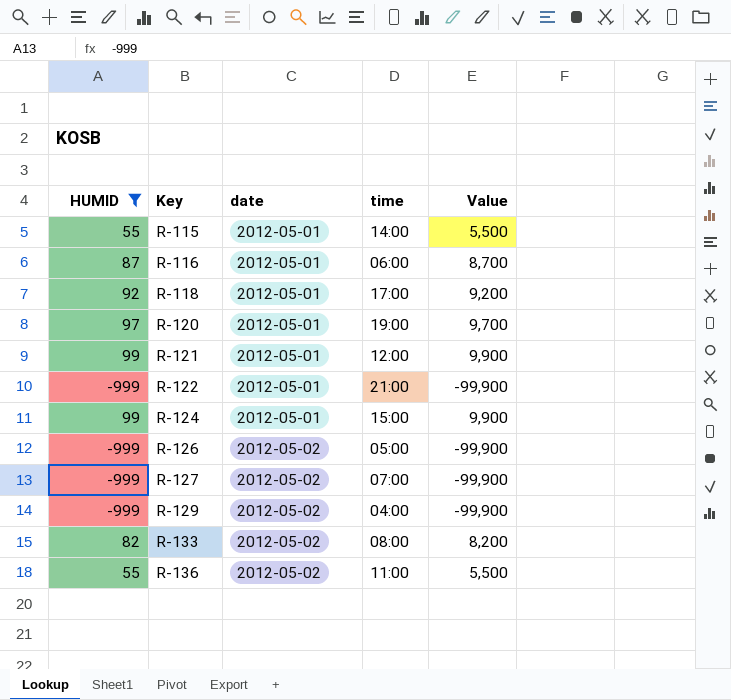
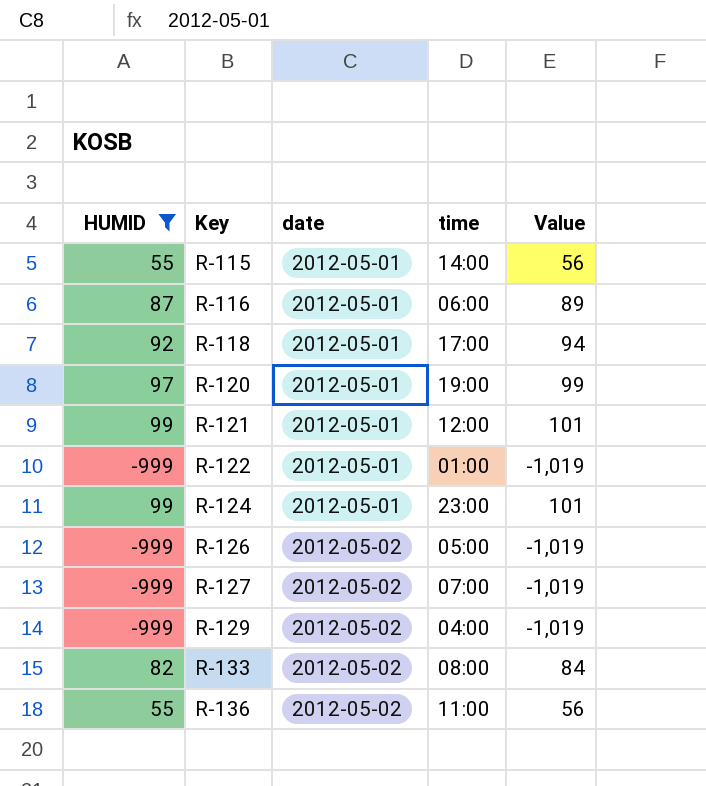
column Value | formula: [HUMID] * 100 -> [HUMID] * 1.02
R-122 | time: 21:00 -> 01:00
R-124 | time: 15:00 -> 23:00

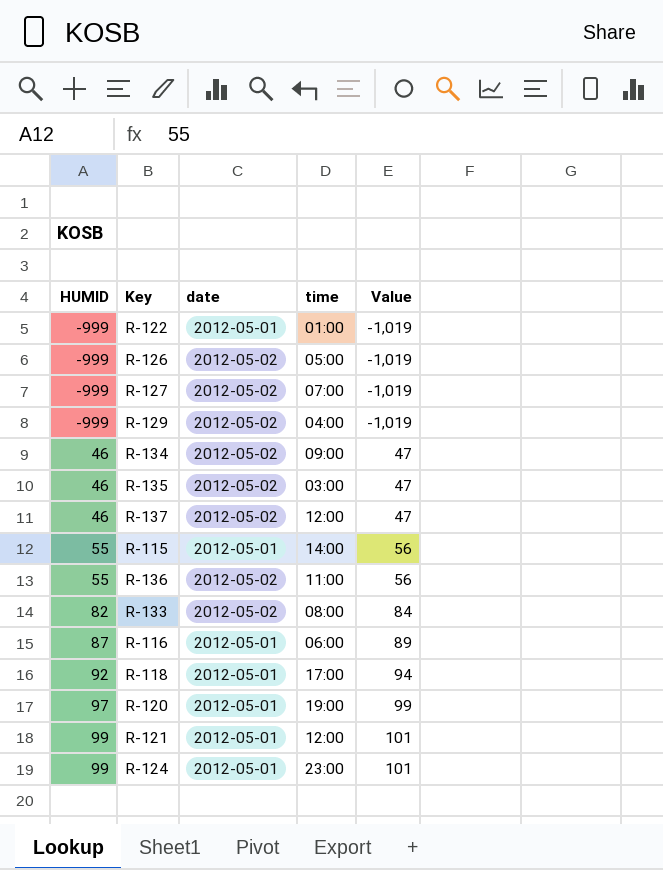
filter: HUMID != 46 -> none
row order: Key ascending -> HUMID ascending

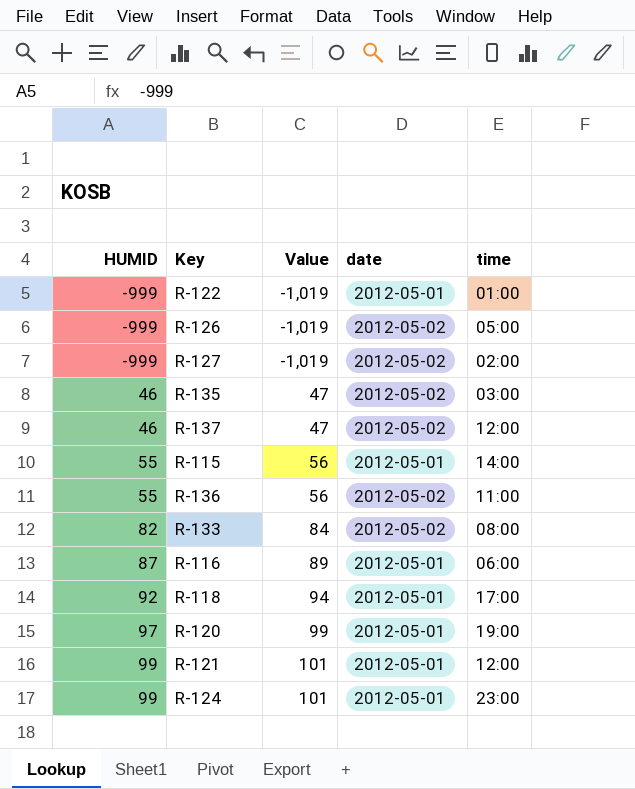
column Value | position: 5 -> 3
row R-129: -999 | 2012-05-02 | 04:00 | -1,019 -> none
row R-134: 46 | 2012-05-02 | 09:00 | 47 -> none
R-127 | time: 07:00 -> 02:00

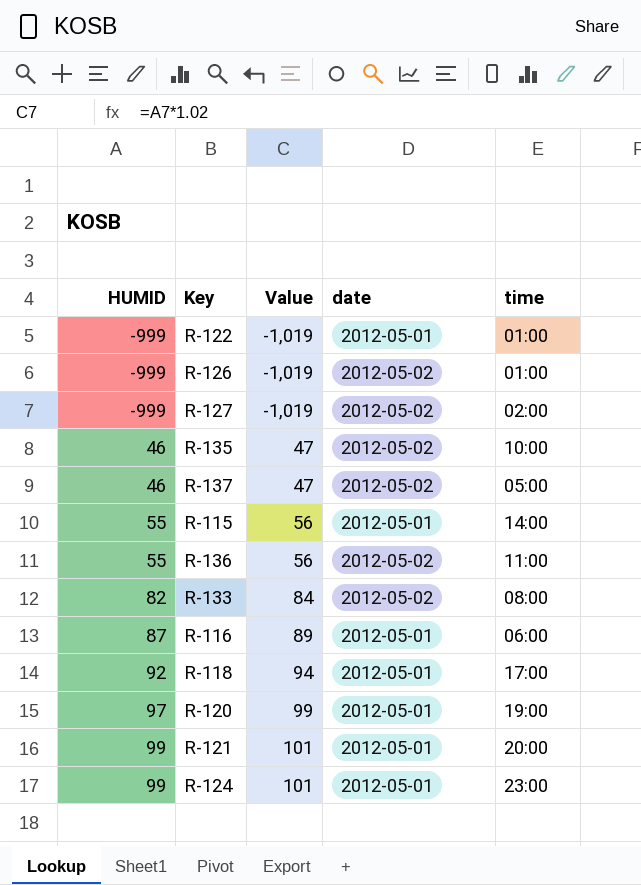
R-126 | time: 05:00 -> 01:00
R-135 | time: 03:00 -> 10:00
R-137 | time: 12:00 -> 05:00
R-121 | time: 12:00 -> 20:00

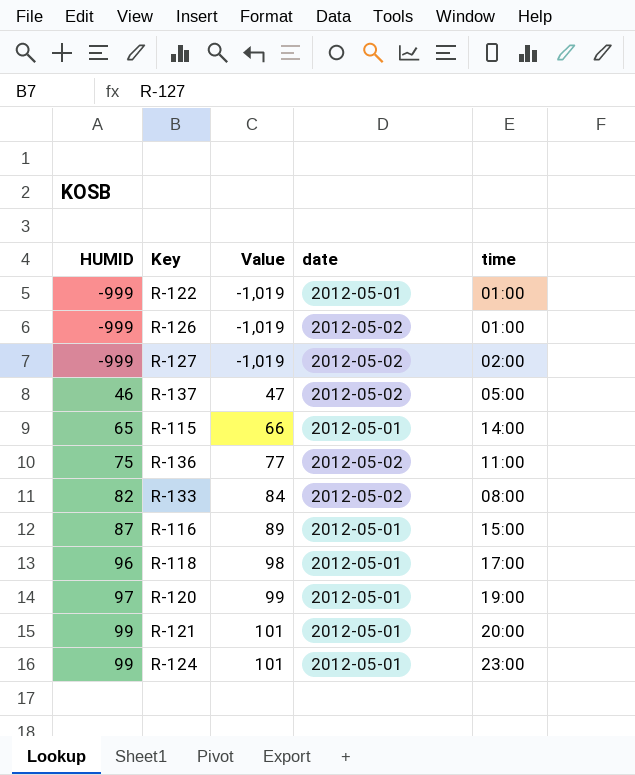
row R-135: 46 | 47 | 2012-05-02 | 10:00 -> none
R-115 | HUMID: 55 -> 65
R-115 | Value: 56 -> 66
R-136 | HUMID: 55 -> 75
R-136 | Value: 56 -> 77
R-116 | time: 06:00 -> 15:00
R-118 | HUMID: 92 -> 96
R-118 | Value: 94 -> 98

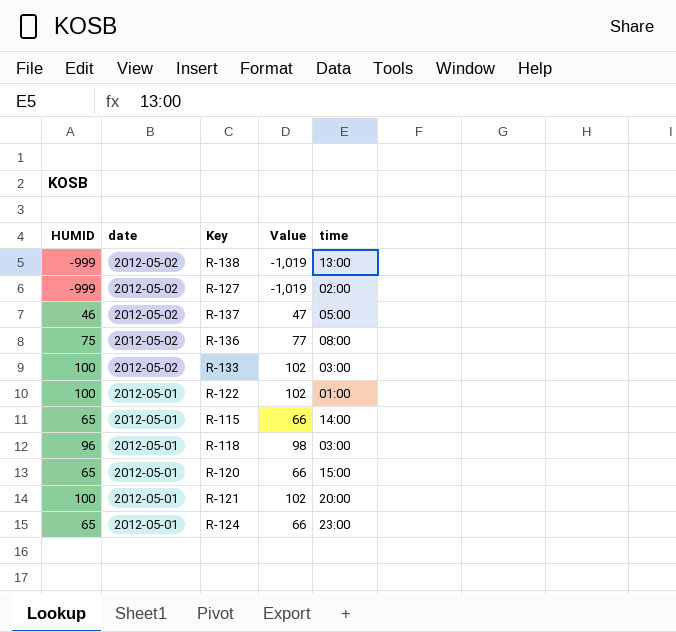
row order: HUMID ascending -> date descending
column date | position: 4 -> 2
row R-126: -999 | -1,019 | 2012-05-02 | 01:00 -> none
row R-116: 87 | 89 | 2012-05-01 | 15:00 -> none
row R-138: none -> -999 | 2012-05-02 | -1,019 | 13:00
R-136 | time: 11:00 -> 08:00
R-133 | HUMID: 82 -> 100
R-133 | Value: 84 -> 102
R-133 | time: 08:00 -> 03:00
R-122 | HUMID: -999 -> 100
R-122 | Value: -1,019 -> 102
R-118 | time: 17:00 -> 03:00
R-120 | HUMID: 97 -> 65
R-120 | Value: 99 -> 66
R-120 | time: 19:00 -> 15:00
R-121 | HUMID: 99 -> 100
R-121 | Value: 101 -> 102
R-124 | HUMID: 99 -> 65
R-124 | Value: 101 -> 66

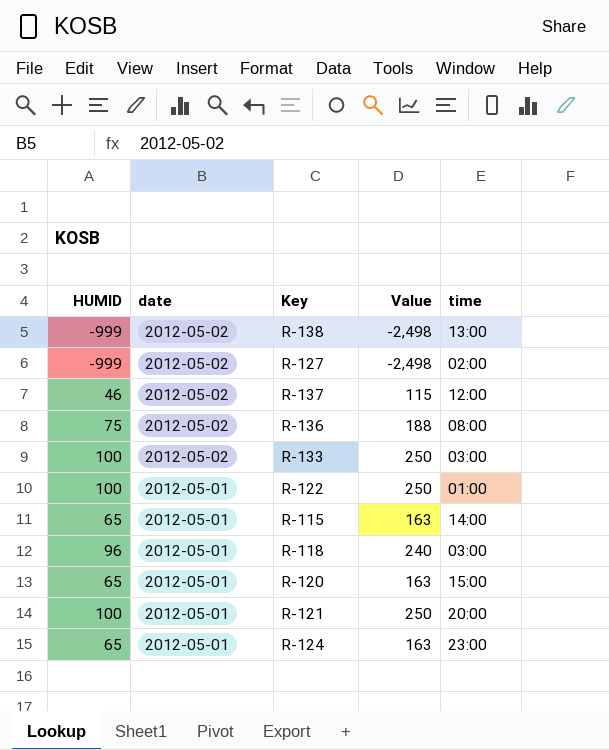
column Value | formula: [HUMID] * 1.02 -> [HUMID] * 2.5
R-137 | time: 05:00 -> 12:00

